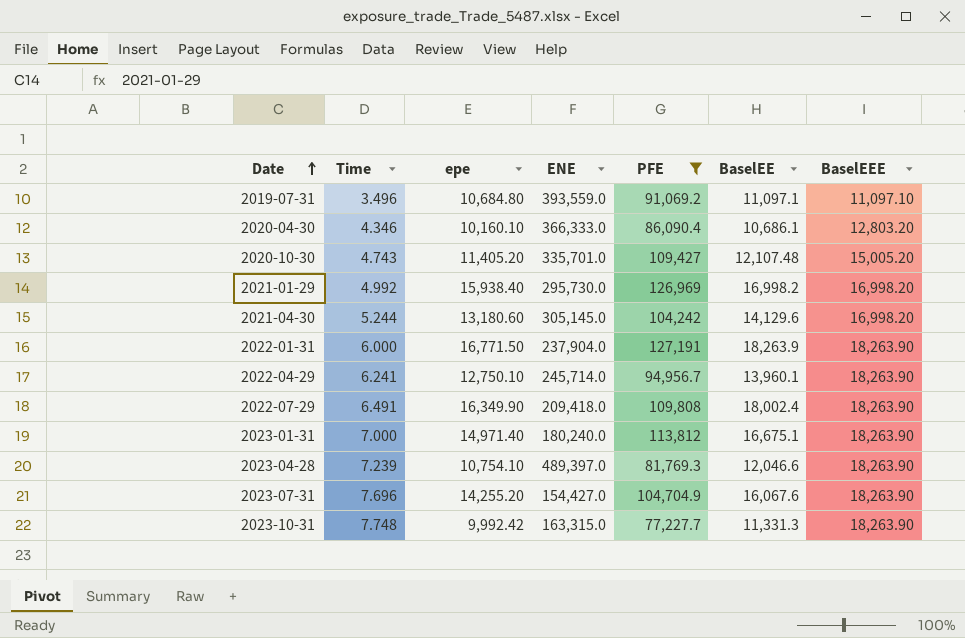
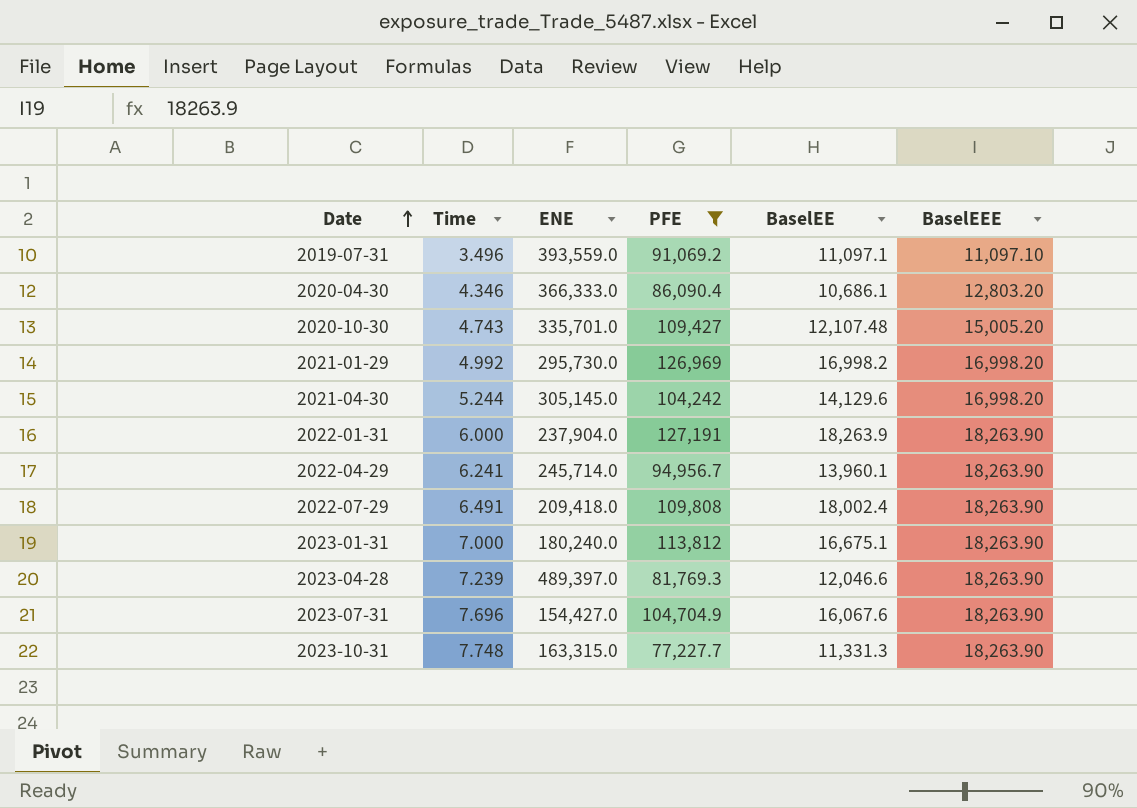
column epe | position: 3 -> none

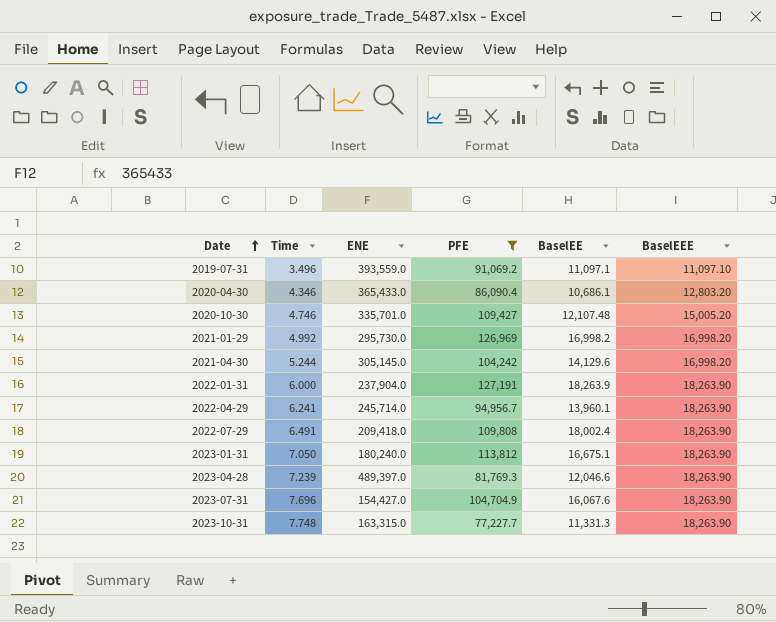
2020-04-30 | ENE: 366,333.0 -> 365,433.0
2020-10-30 | Time: 4.743 -> 4.746
2023-01-31 | Time: 7.000 -> 7.050

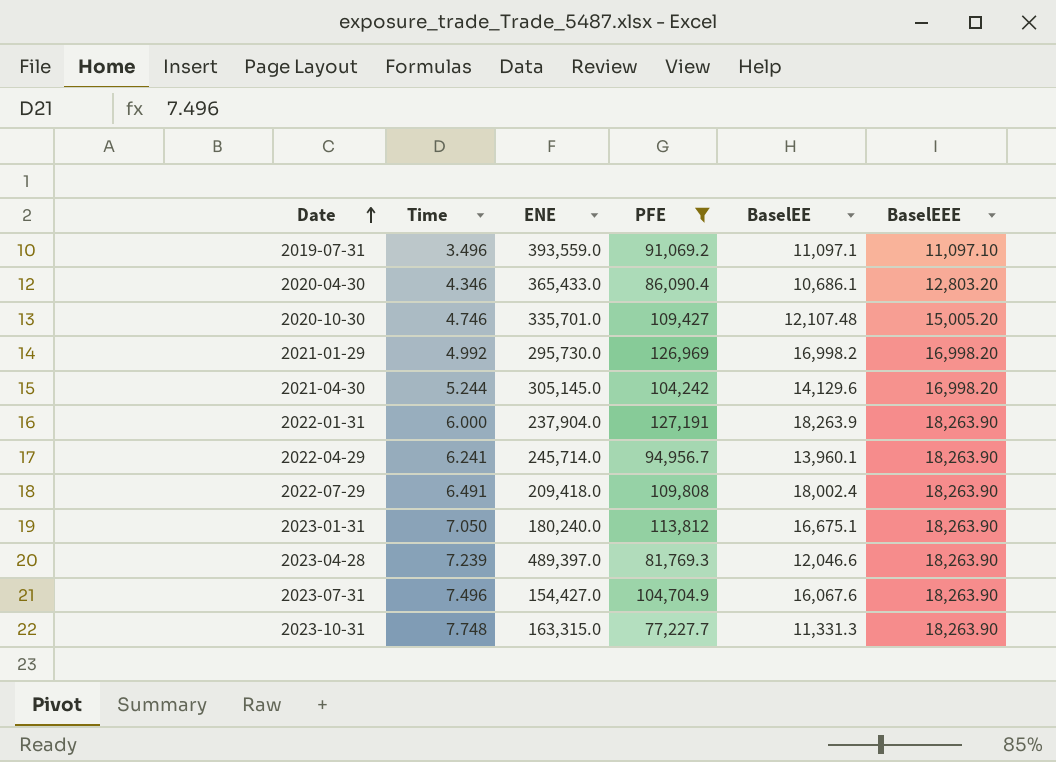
2023-07-31 | Time: 7.696 -> 7.496

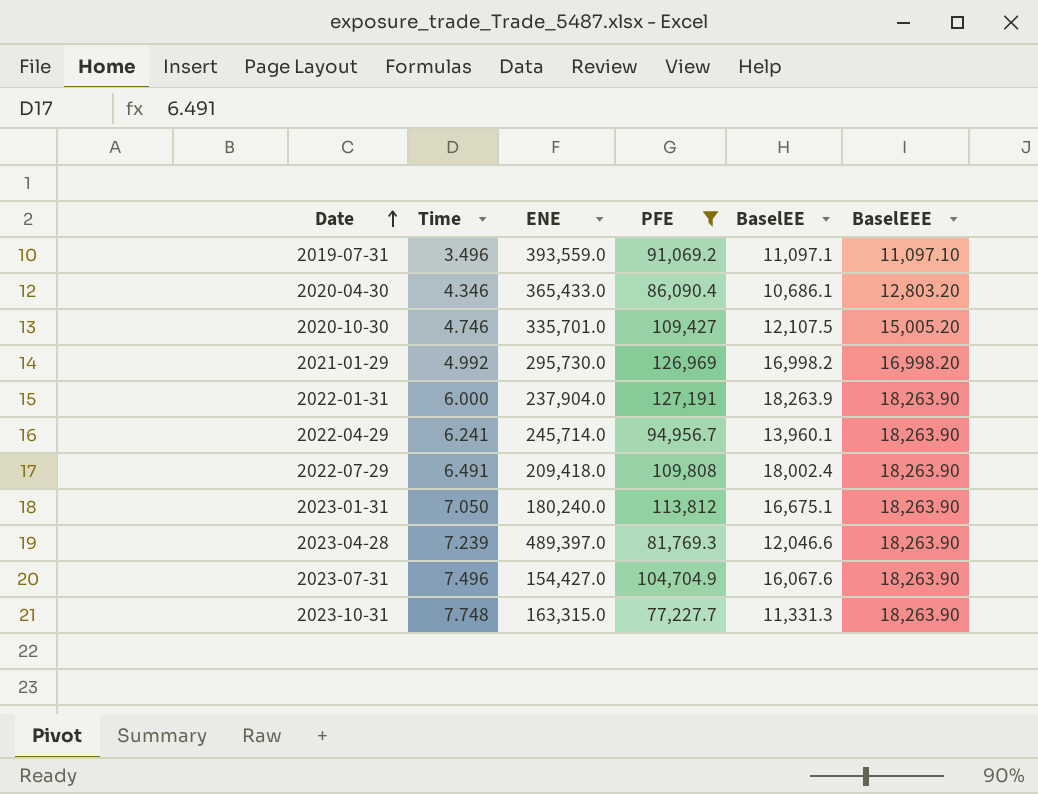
row 2021-04-30: 5.244 | 305,145.0 | 104,242 | 14,129.6 | 16,998.20 -> none
2020-10-30 | BaselEE: 12,107.48 -> 12,107.5

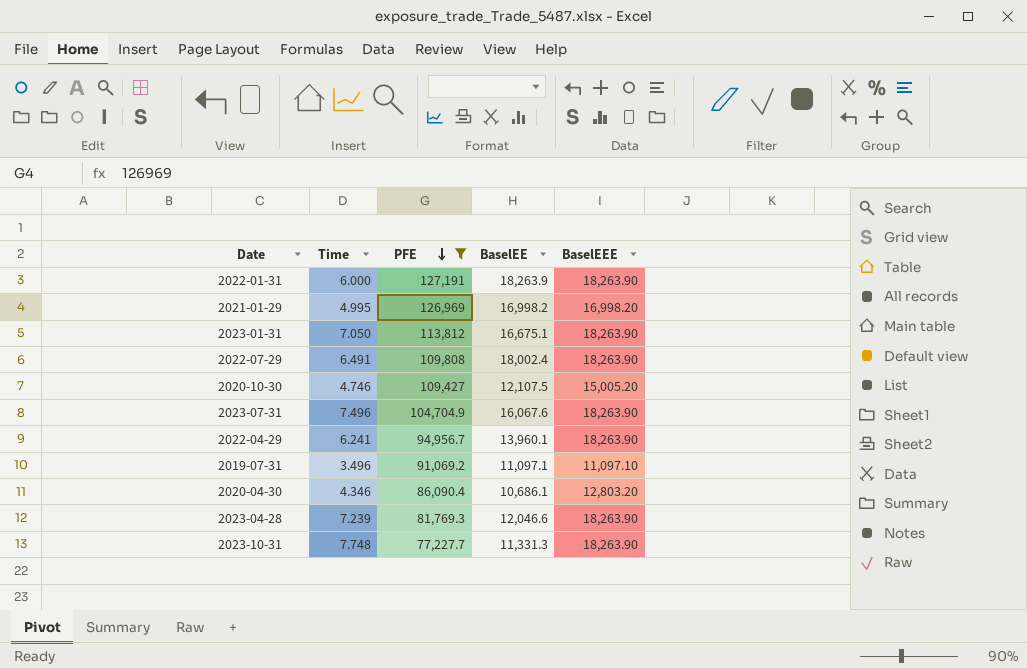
row order: Date ascending -> PFE descending
column ENE | position: 3 -> none
2021-01-29 | Time: 4.992 -> 4.995

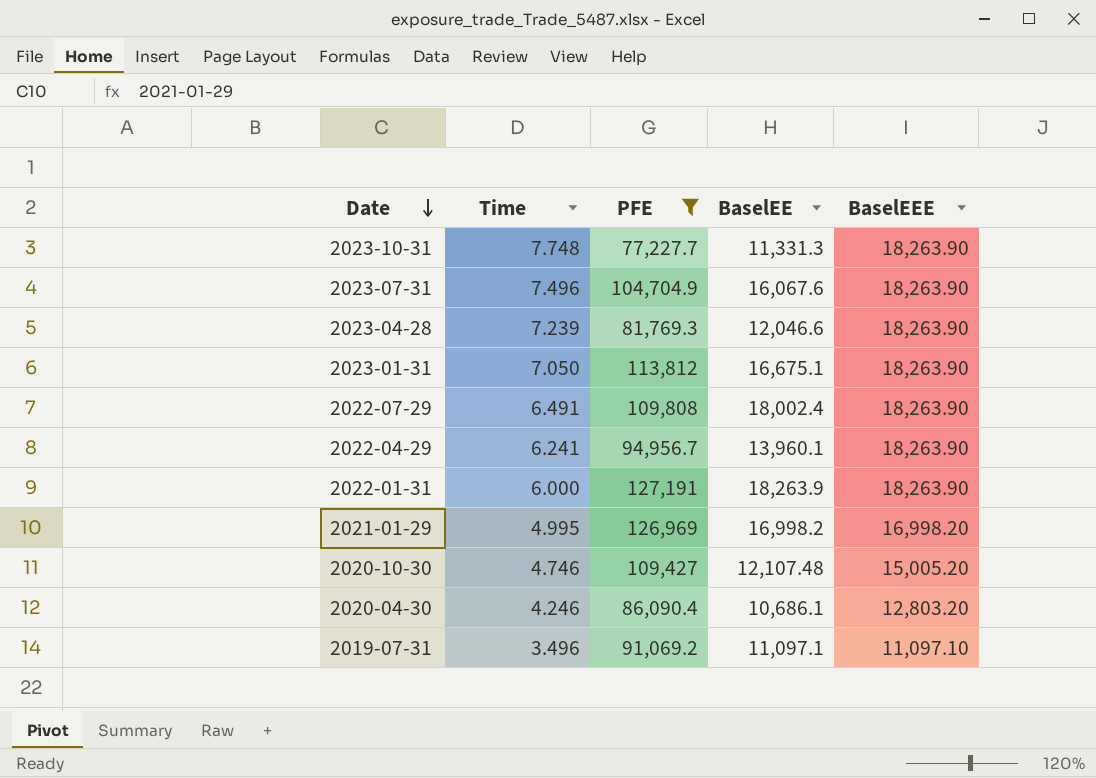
row order: PFE descending -> Date descending
2020-10-30 | BaselEE: 12,107.5 -> 12,107.48
2020-04-30 | Time: 4.346 -> 4.246

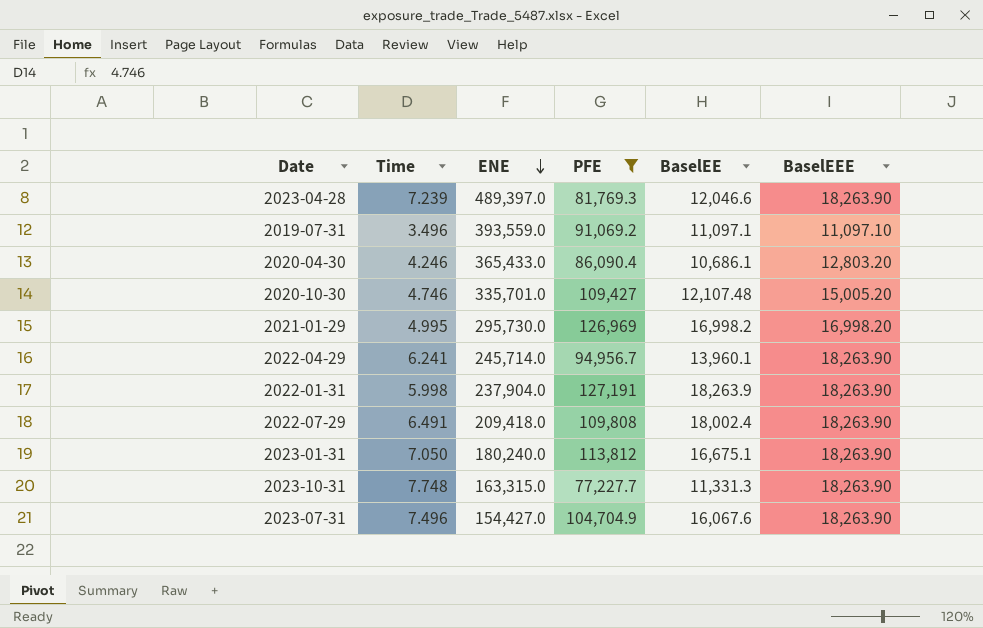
row order: Date descending -> ENE descending
column ENE | position: none -> 3
2022-01-31 | Time: 6.000 -> 5.998

